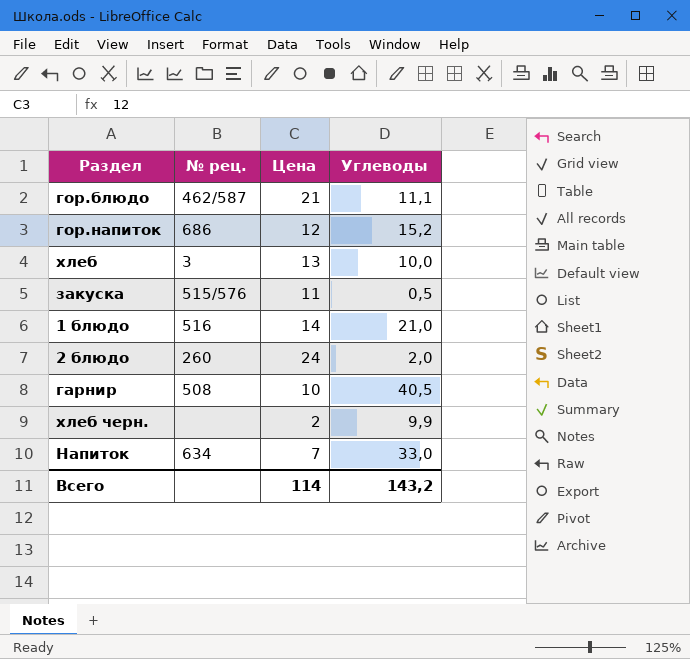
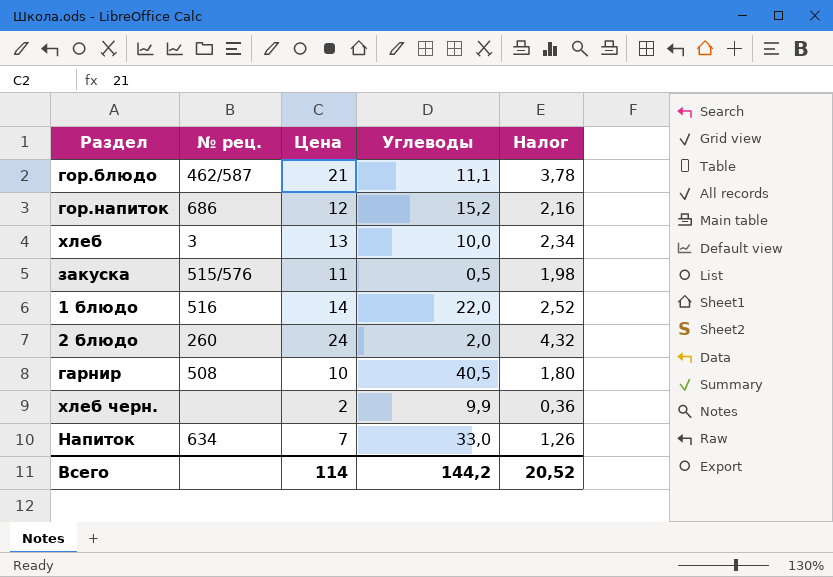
column Налог | formula: none -> [Цена] * 0,18
1 блюдо | Углеводы: 21,0 -> 22,0
Всего | Углеводы: 143,2 -> 144,2

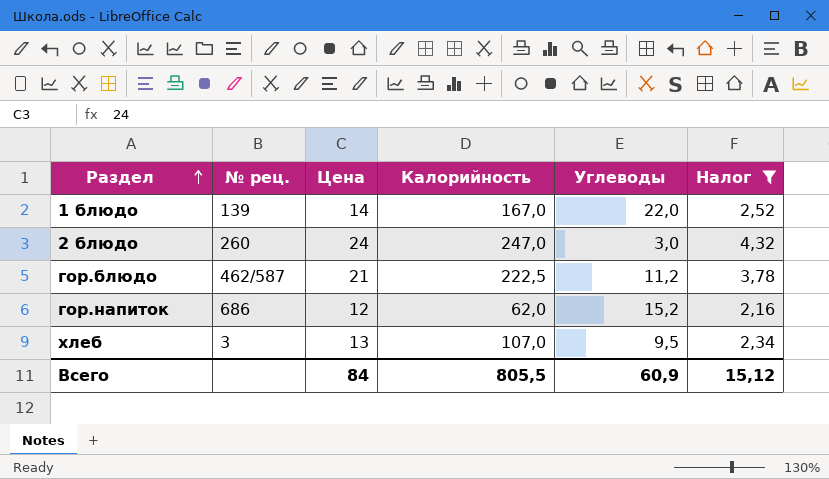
filter: none -> Налог >= 2,16
row order: none -> Раздел ascending
column Калорийность | position: none -> 4
1 блюдо | № рец.: 516 -> 139
2 блюдо | Углеводы: 2,0 -> 3,0
гор.блюдо | Углеводы: 11,1 -> 11,2
хлеб | Углеводы: 10,0 -> 9,5
Всего | Цена: 114 -> 84
Всего | Углеводы: 144,2 -> 60,9
Всего | Налог: 20,52 -> 15,12

